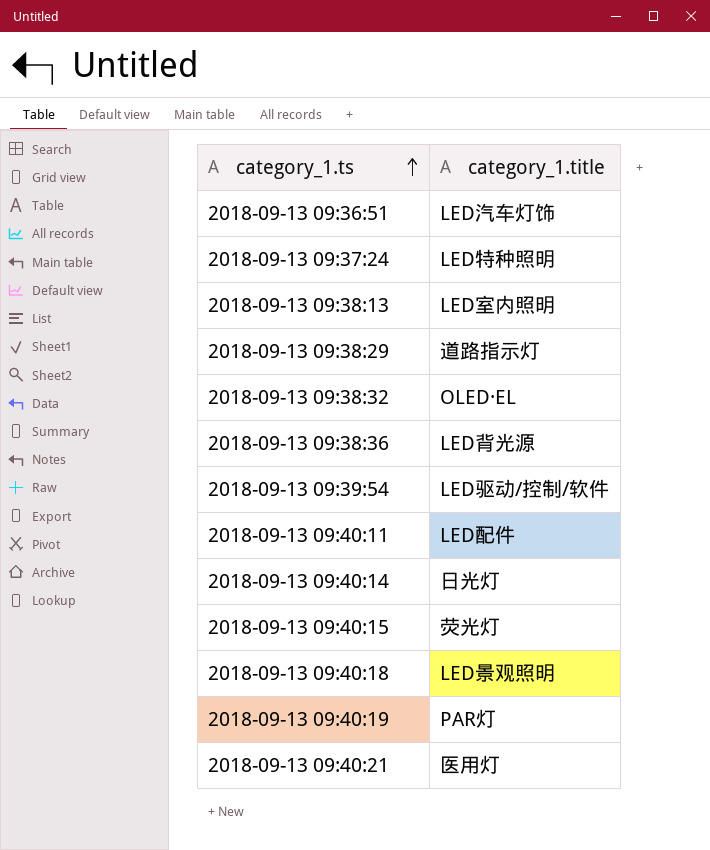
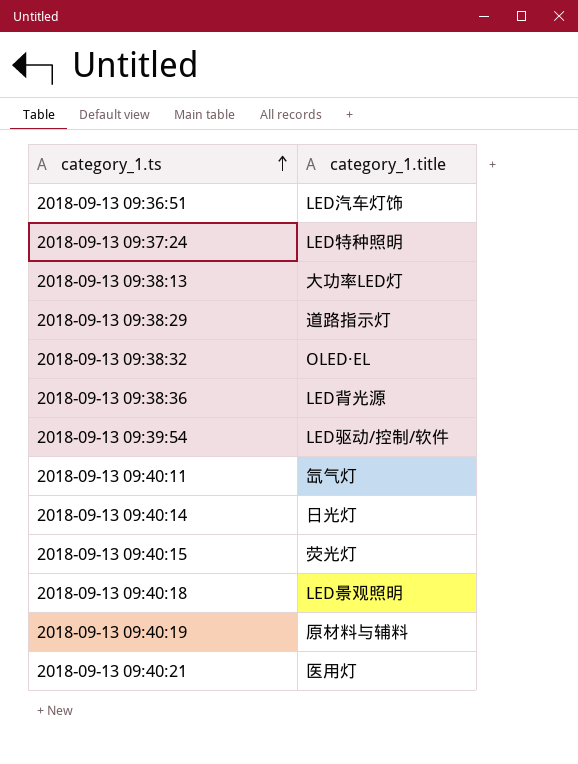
2018-09-13 09:38:13 | category_1.title: LED室内照明 -> 大功率LED灯
2018-09-13 09:40:11 | category_1.title: LED配件 -> 氙气灯
2018-09-13 09:40:19 | category_1.title: PAR灯 -> 原材料与辅料

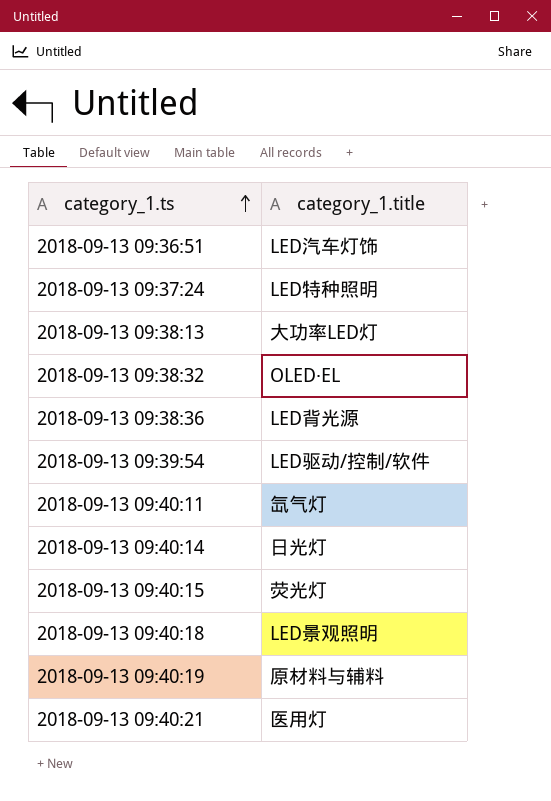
row 2018-09-13 09:38:29: 道路指示灯 -> none

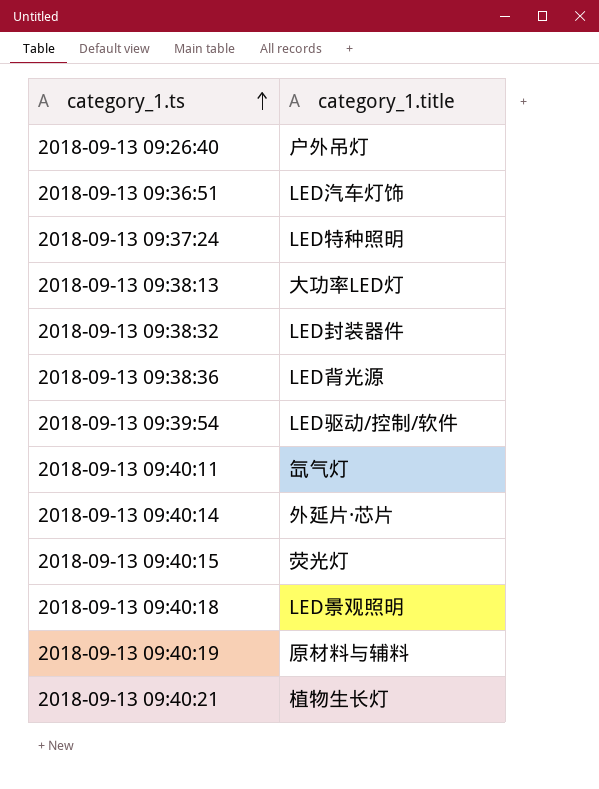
row 2018-09-13 09:26:40: none -> 户外吊灯
2018-09-13 09:38:32 | category_1.title: OLED·EL -> LED封装器件
2018-09-13 09:40:14 | category_1.title: 日光灯 -> 外延片·芯片
2018-09-13 09:40:21 | category_1.title: 医用灯 -> 植物生长灯

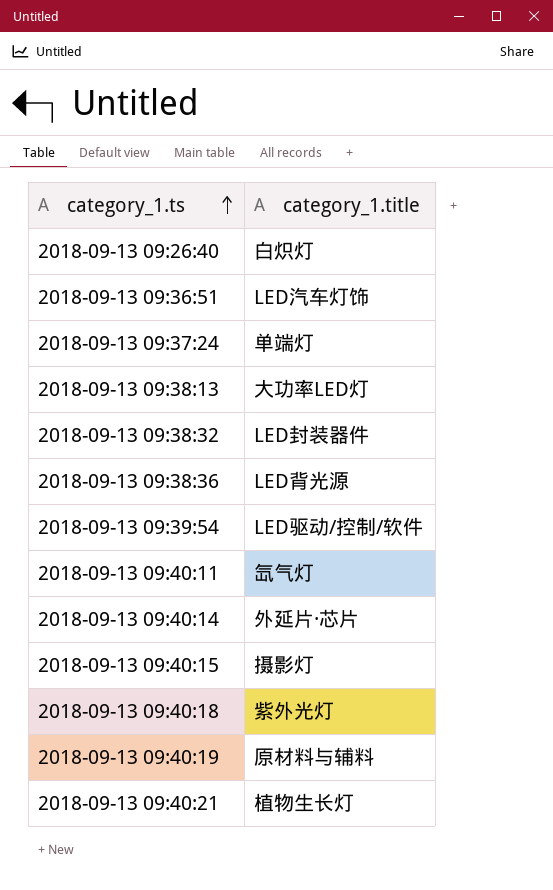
2018-09-13 09:26:40 | category_1.title: 户外吊灯 -> 白炽灯
2018-09-13 09:37:24 | category_1.title: LED特种照明 -> 单端灯
2018-09-13 09:40:15 | category_1.title: 荧光灯 -> 摄影灯
2018-09-13 09:40:18 | category_1.title: LED景观照明 -> 紫外光灯

